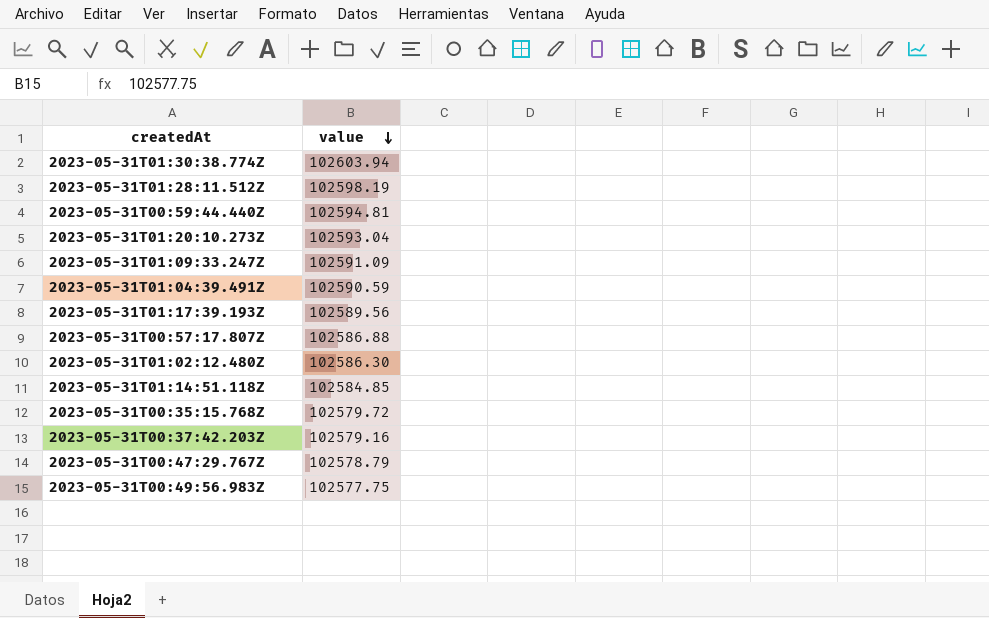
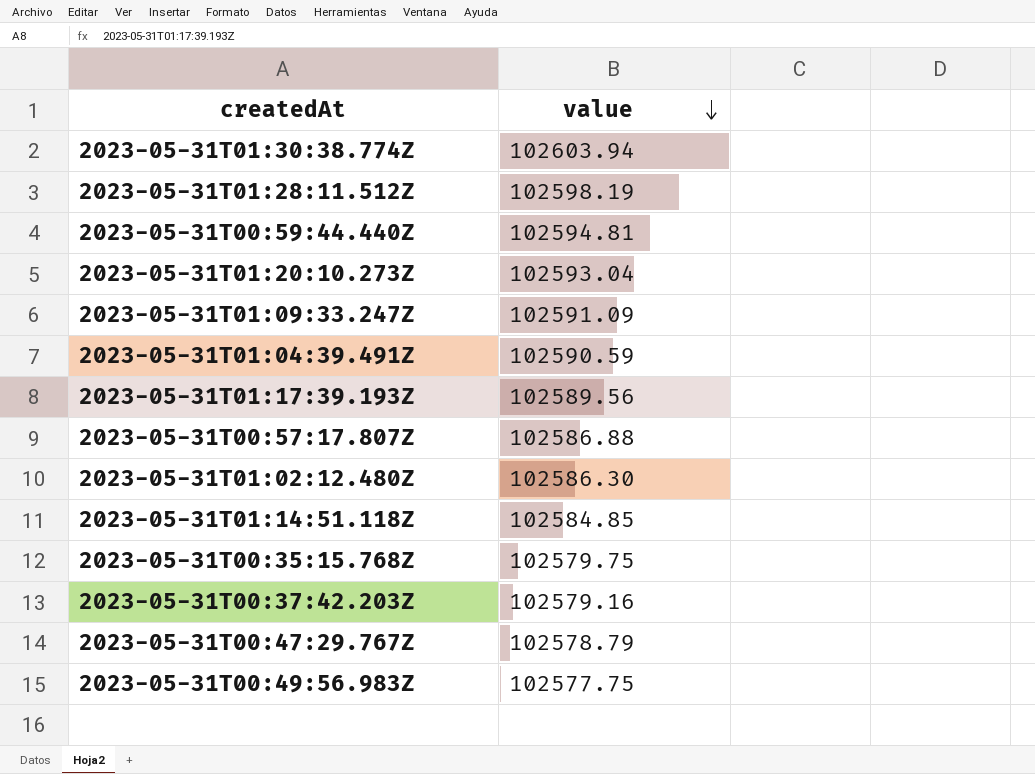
2023-05-31T00:35:15.768Z | value: 102579.72 -> 102579.75

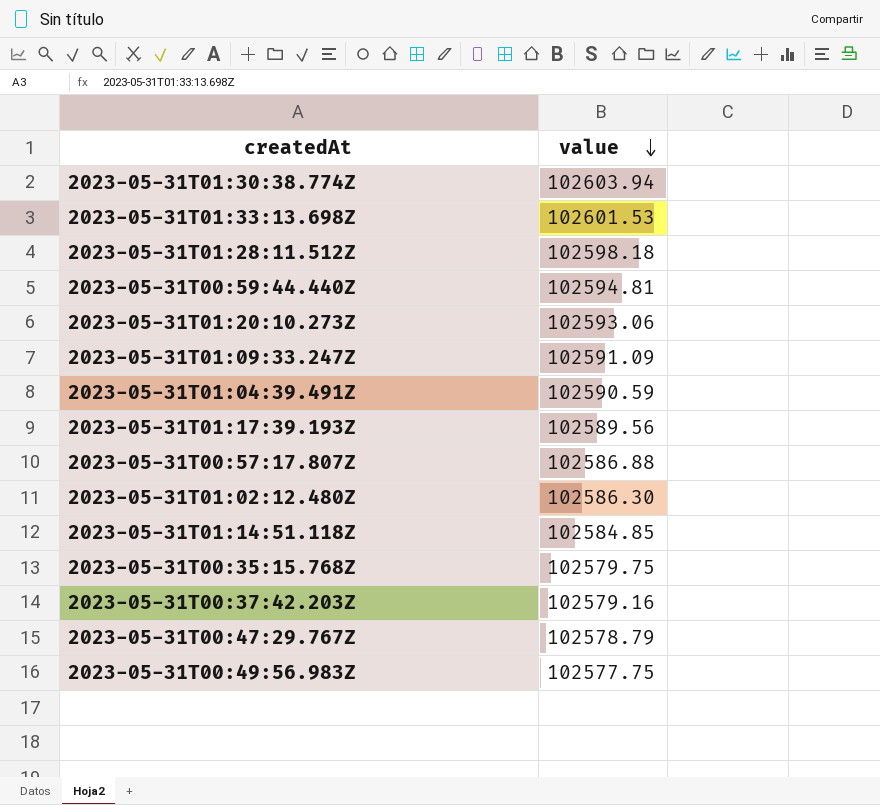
row 2023-05-31T01:33:13.698Z: none -> 102601.53
2023-05-31T01:28:11.512Z | value: 102598.19 -> 102598.18
2023-05-31T01:20:10.273Z | value: 102593.04 -> 102593.06

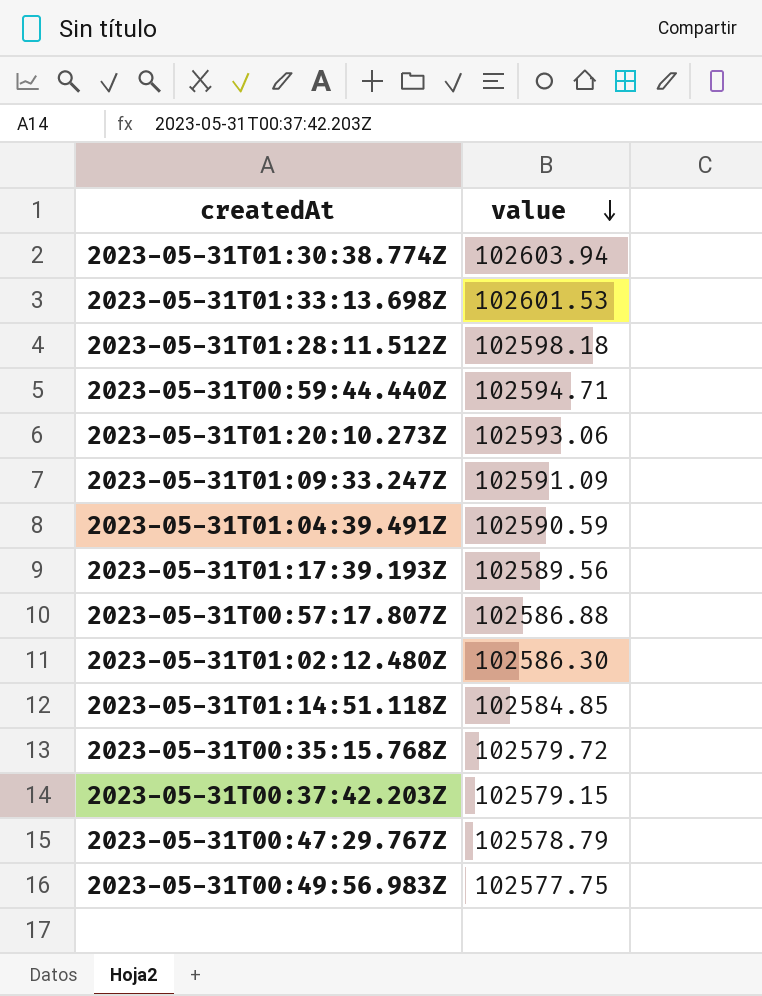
2023-05-31T00:59:44.440Z | value: 102594.81 -> 102594.71
2023-05-31T00:35:15.768Z | value: 102579.75 -> 102579.72
2023-05-31T00:37:42.203Z | value: 102579.16 -> 102579.15

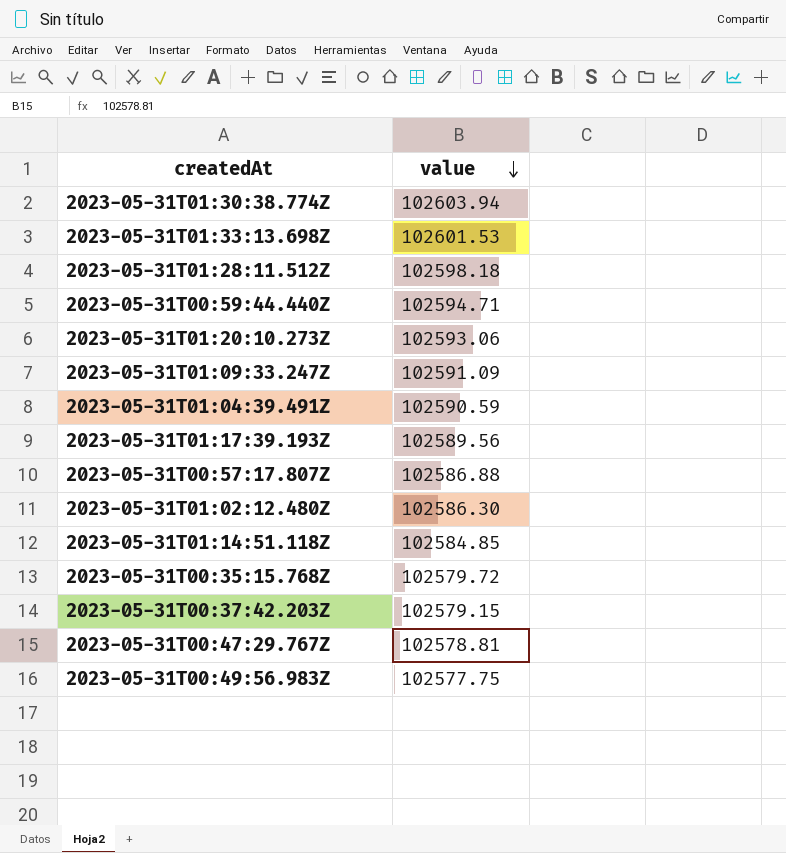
2023-05-31T00:47:29.767Z | value: 102578.79 -> 102578.81

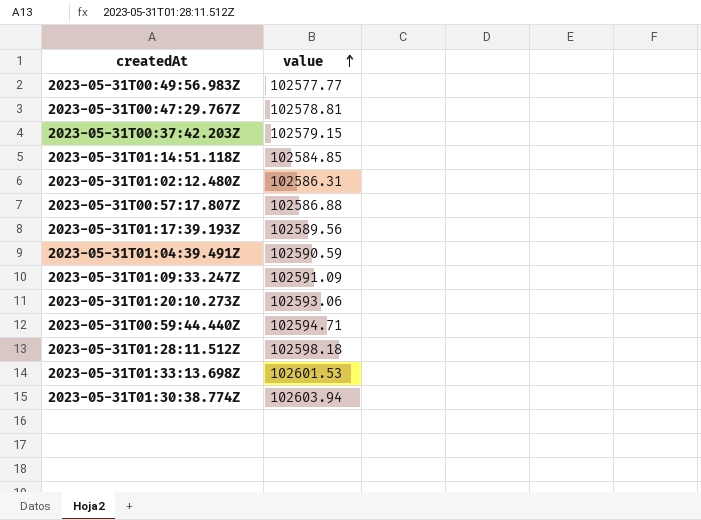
row order: value descending -> value ascending
row 2023-05-31T00:35:15.768Z: 102579.72 -> none
2023-05-31T00:49:56.983Z | value: 102577.75 -> 102577.77
2023-05-31T01:02:12.480Z | value: 102586.30 -> 102586.31

